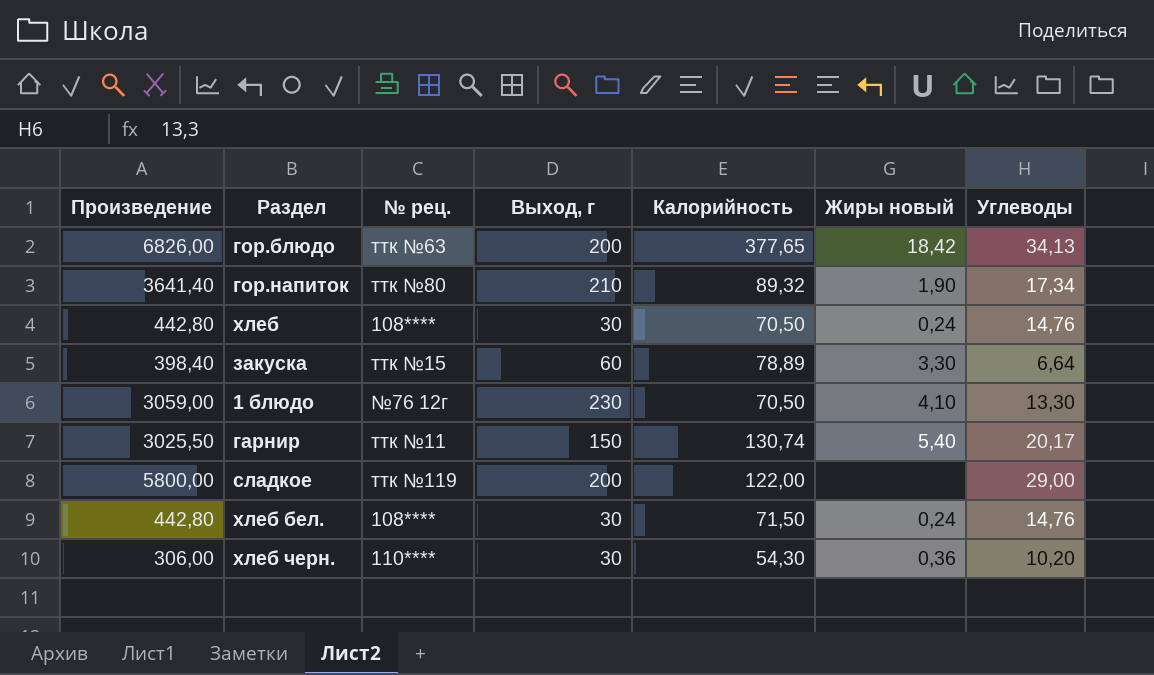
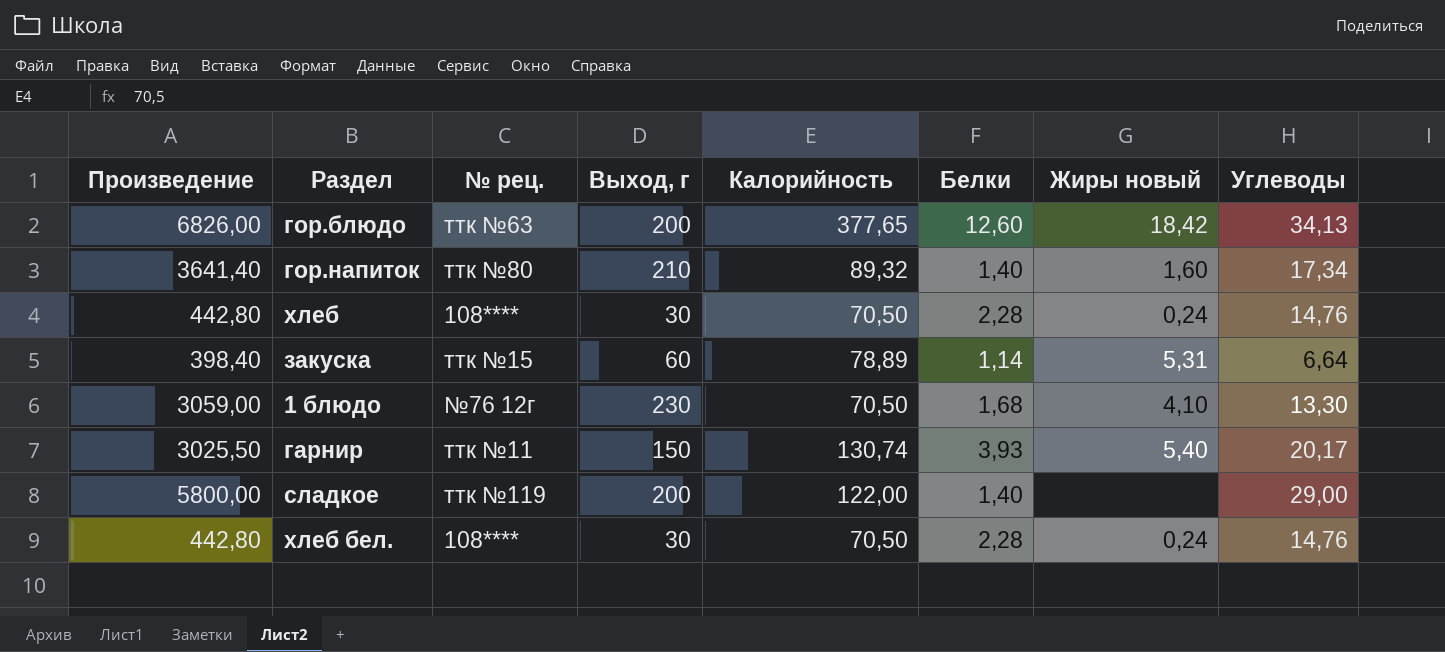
column Белки | position: none -> 6
row хлеб черн.: 306,00 | 110**** | 30 | 54,30 | 0,36 | 10,20 -> none
гор.напиток | Жиры новый: 1,90 -> 1,60
закуска | Жиры новый: 3,30 -> 5,31
хлеб бел. | Калорийность: 71,50 -> 70,50

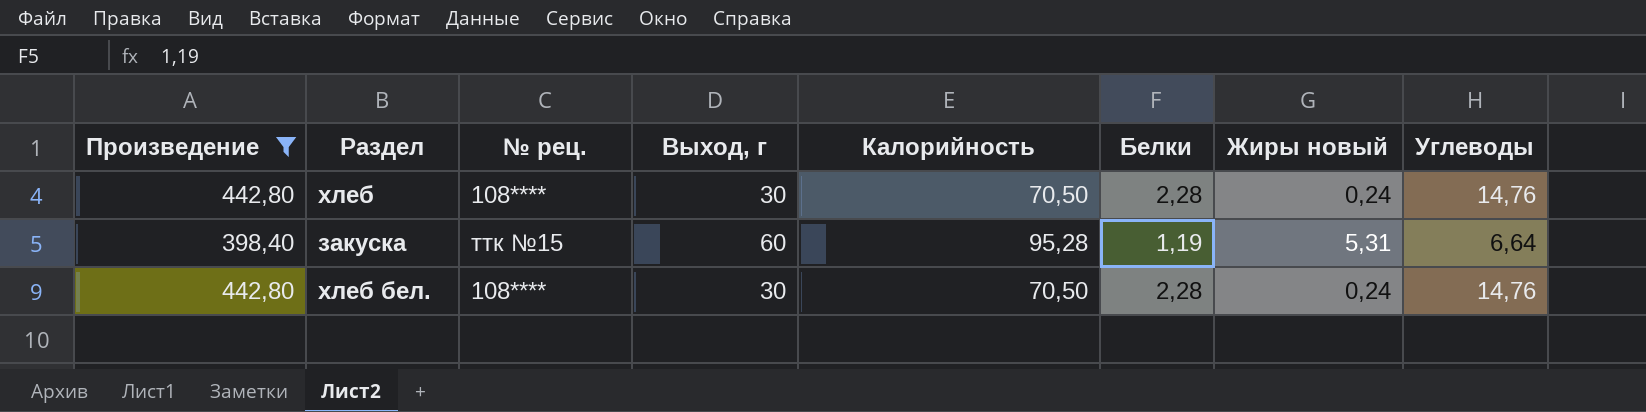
filter: none -> Произведение <= 442,80
закуска | Калорийность: 78,89 -> 95,28
закуска | Белки: 1,14 -> 1,19

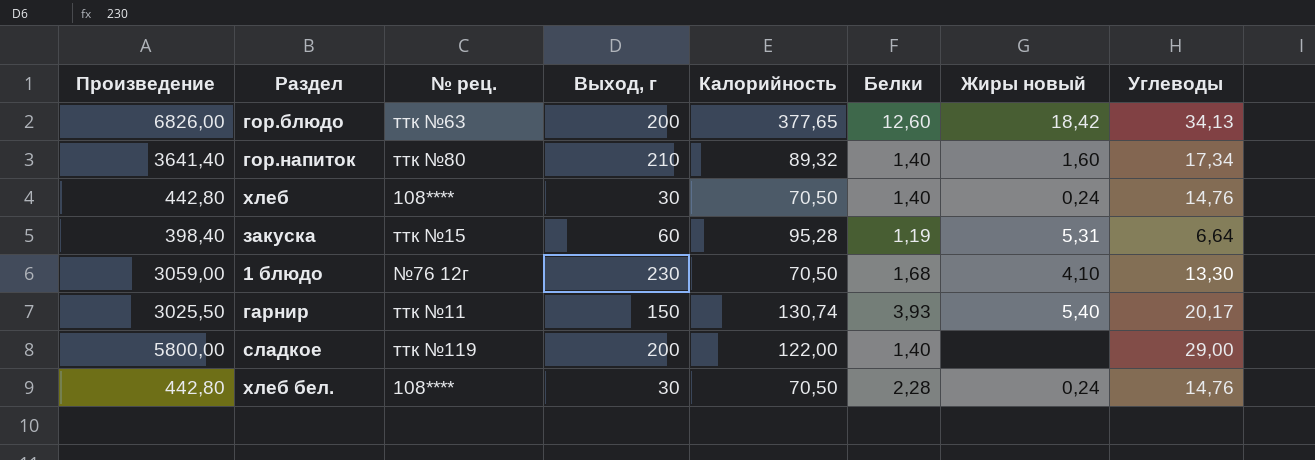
filter: Произведение <= 442,80 -> none
хлеб | Белки: 2,28 -> 1,40

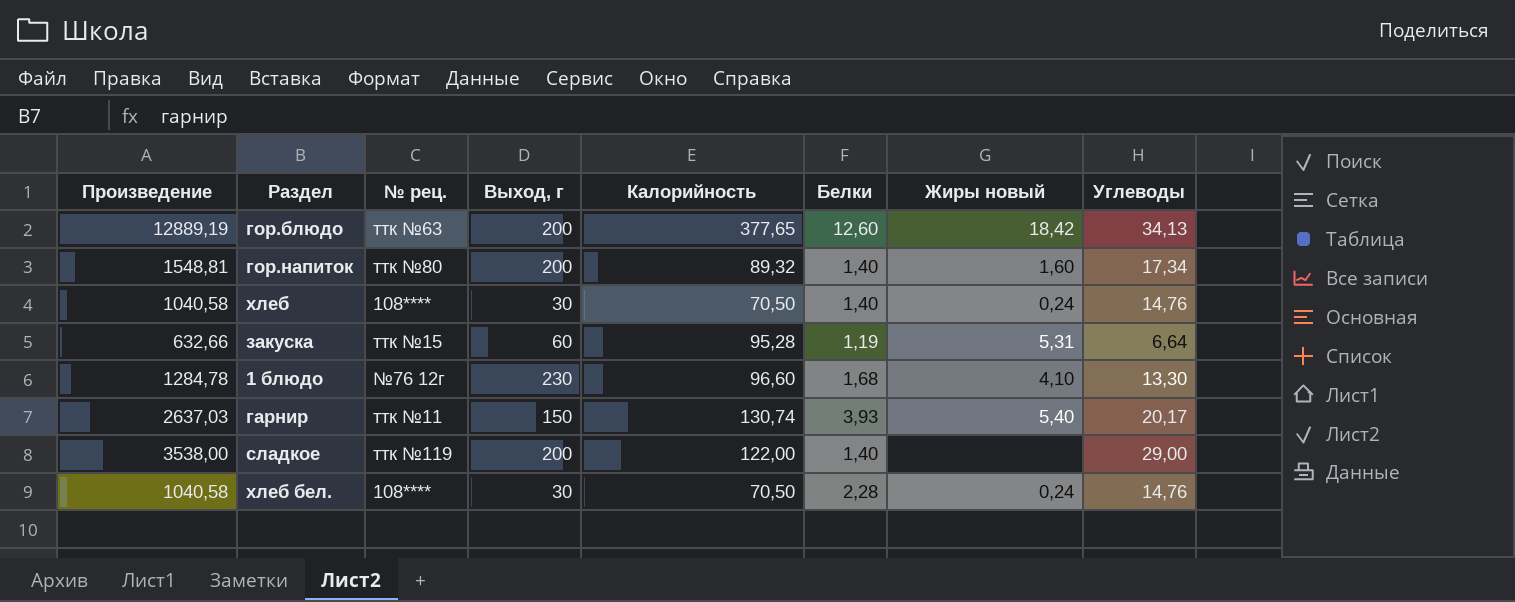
column Произведение | formula: [Выход, г] * [Углеводы] -> [Калорийность] * [Углеводы]
гор.напиток | Выход, г: 210 -> 200
1 блюдо | Калорийность: 70,50 -> 96,60

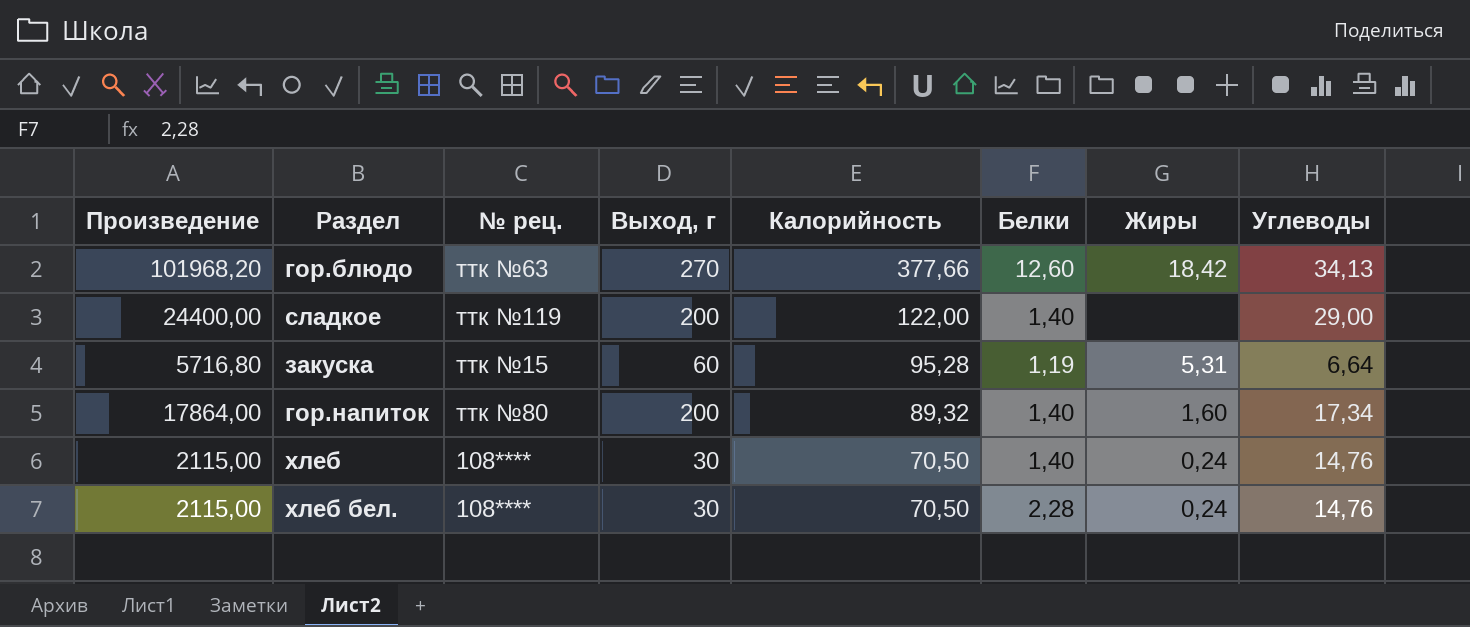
row order: none -> Калорийность descending
column Произведение | formula: [Калорийность] * [Углеводы] -> [Выход, г] * [Калорийность]
column name: Жиры новый -> Жиры
row 1 блюдо: 1284,78 | №76 12г | 230 | 96,60 | 1,68 | 4,10 | 13,30 -> none
row гарнир: 2637,03 | ттк №11 | 150 | 130,74 | 3,93 | 5,40 | 20,17 -> none
гор.блюдо | Выход, г: 200 -> 270
гор.блюдо | Калорийность: 377,65 -> 377,66

